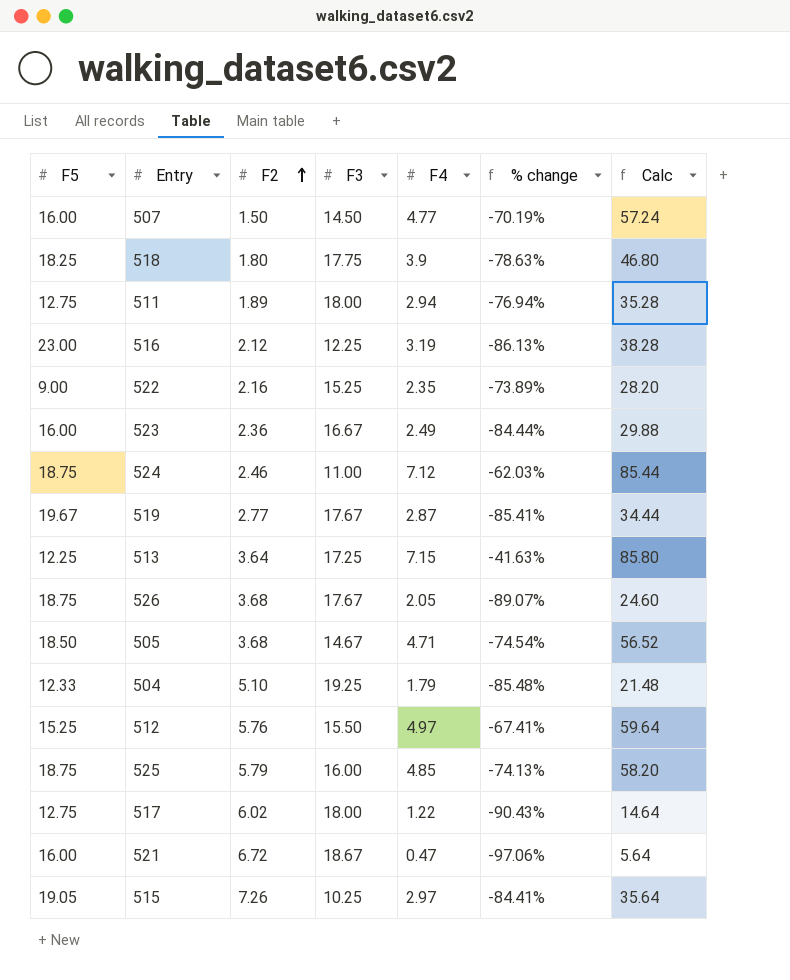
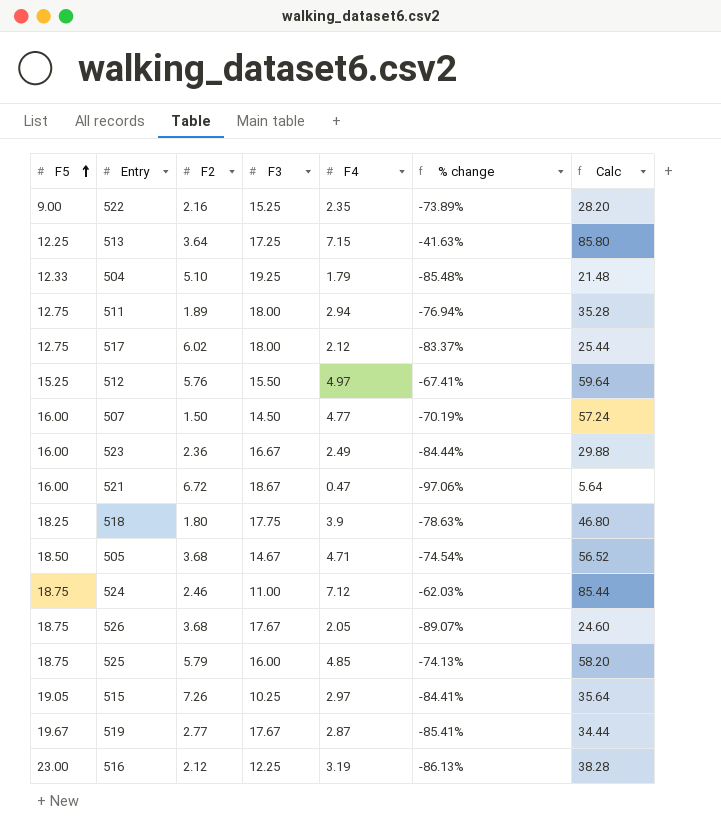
row order: F2 ascending -> F5 ascending
517 | F4: 1.22 -> 2.12
517 | % change: -90.43% -> -83.37%
517 | Calc: 14.64 -> 25.44

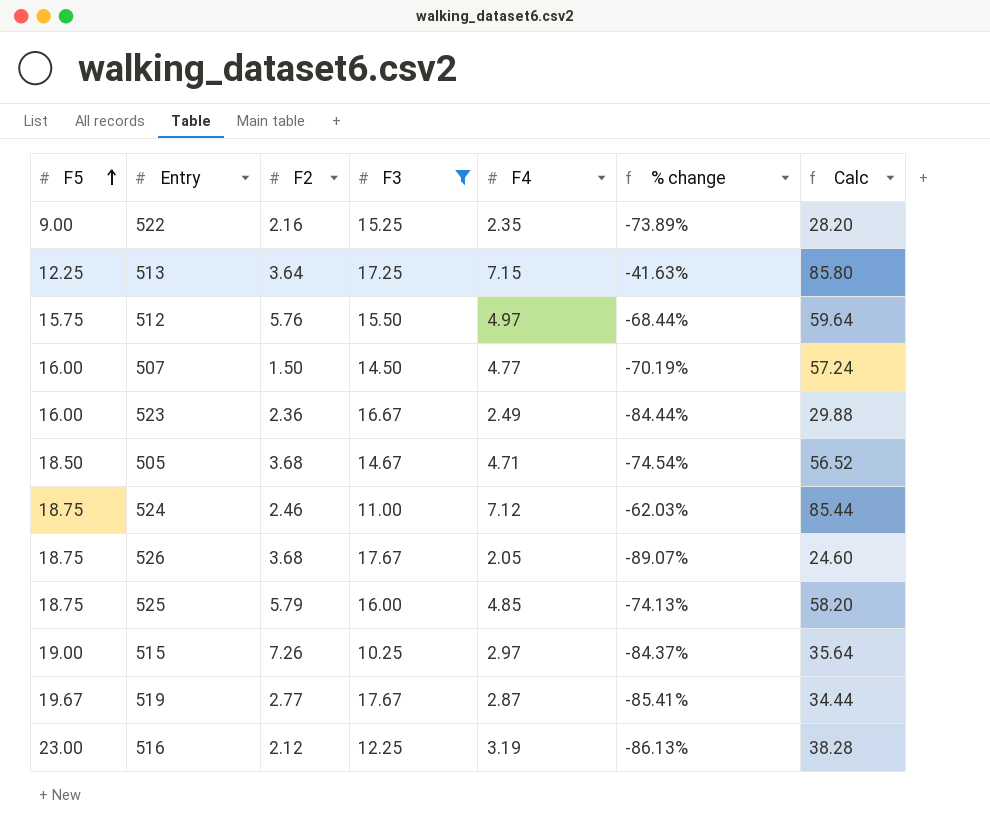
filter: none -> F3 <= 17.67
512 | F5: 15.25 -> 15.75
512 | % change: -67.41% -> -68.44%
515 | F5: 19.05 -> 19.00
515 | % change: -84.41% -> -84.37%

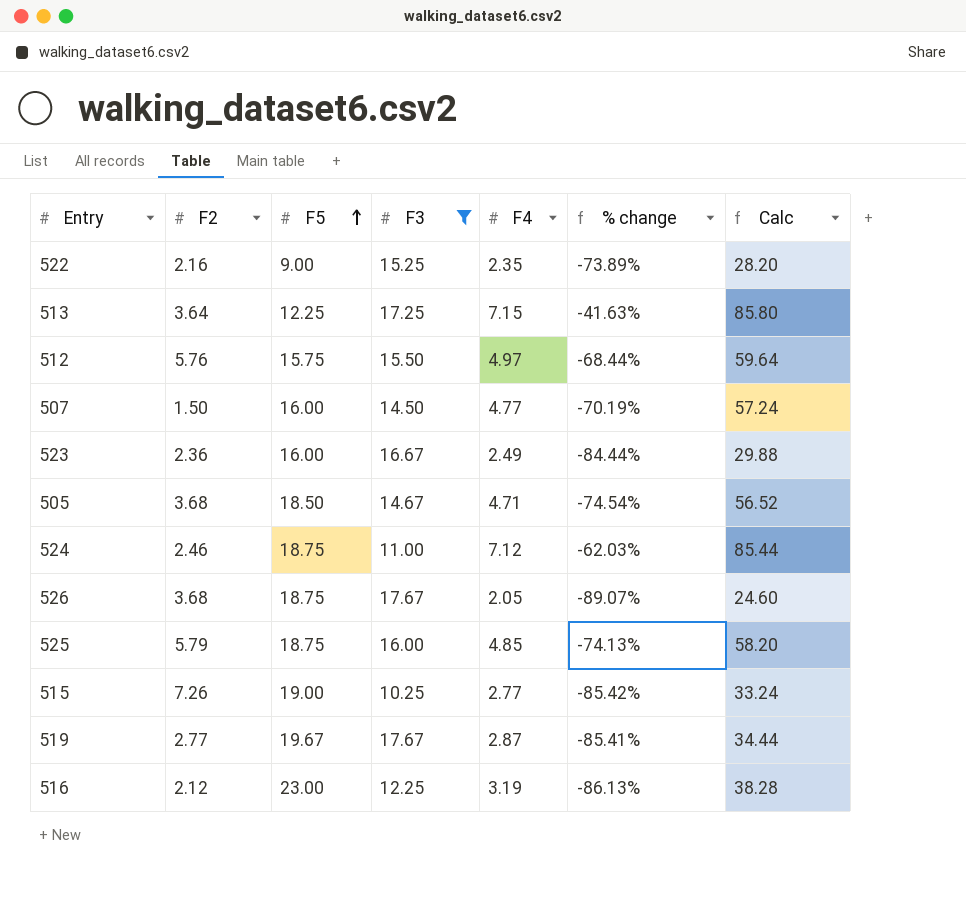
column F5 | position: 1 -> 3
515 | F4: 2.97 -> 2.77
515 | % change: -84.37% -> -85.42%
515 | Calc: 35.64 -> 33.24

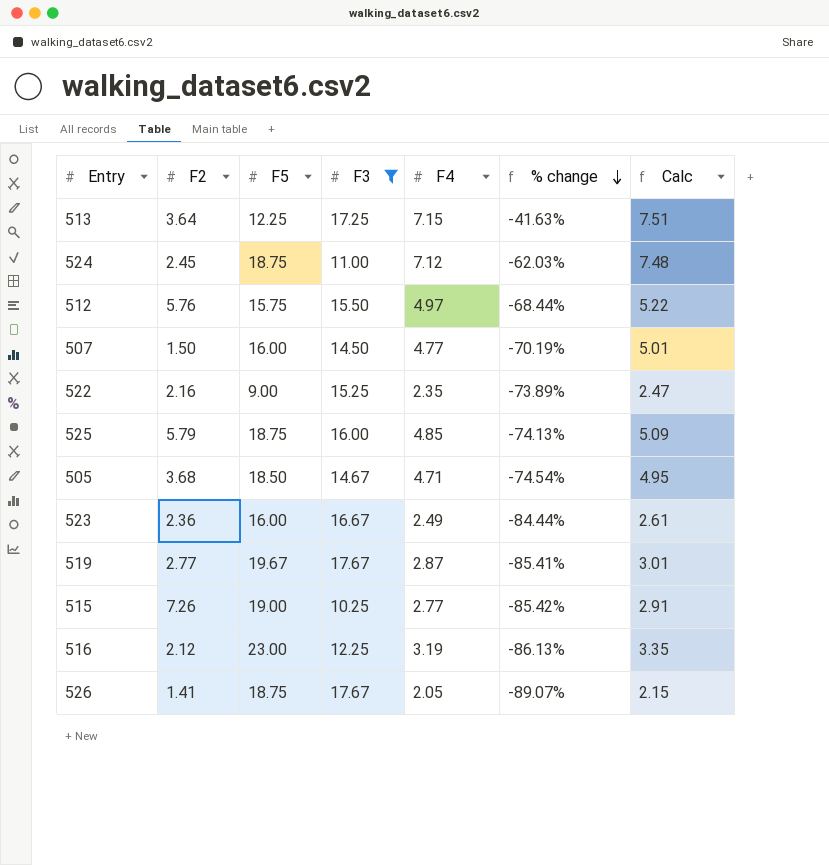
row order: F5 ascending -> % change descending
column Calc | formula: [F4] * 12 -> [F4] * 1.05
524 | F2: 2.46 -> 2.45
526 | F2: 3.68 -> 1.41

